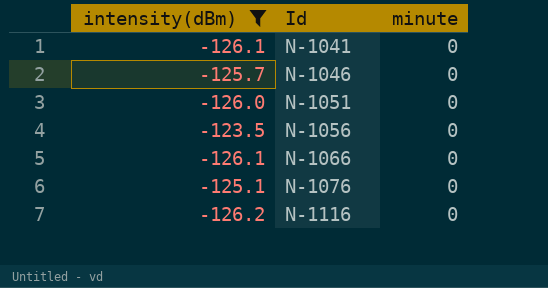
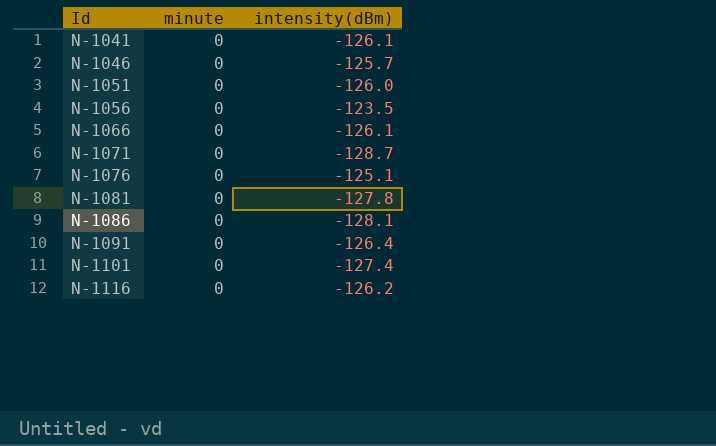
filter: intensity(dBm) >= -126.2 -> none
column intensity(dBm) | position: 1 -> 3

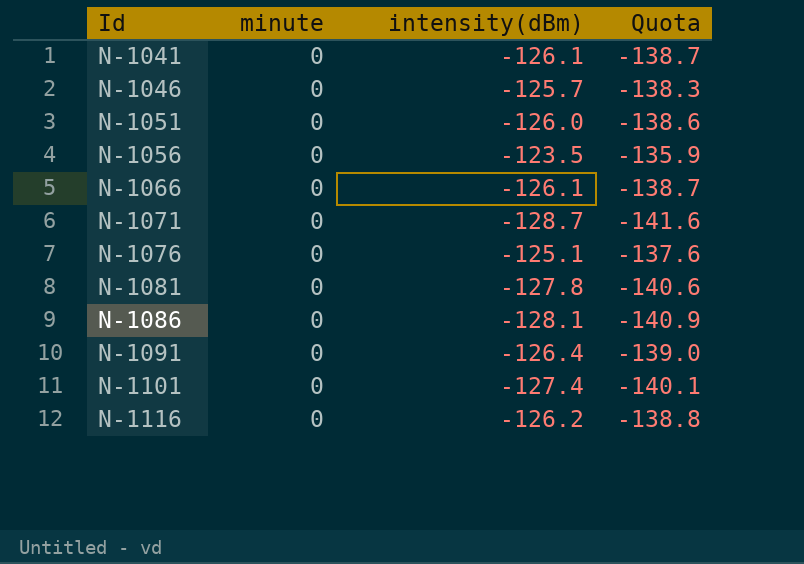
column Quota | formula: none -> [intensity(dBm)] * 1.1

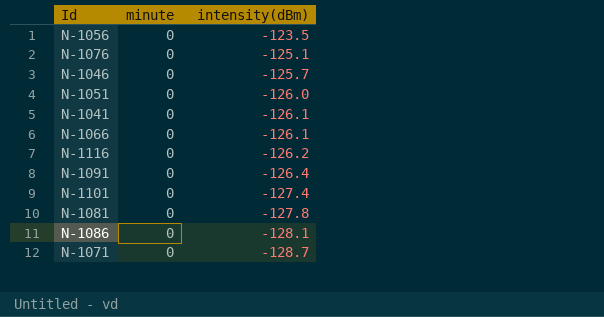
row order: Id ascending -> intensity(dBm) descending
column Quota | formula: [intensity(dBm)] * 1.1 -> none

